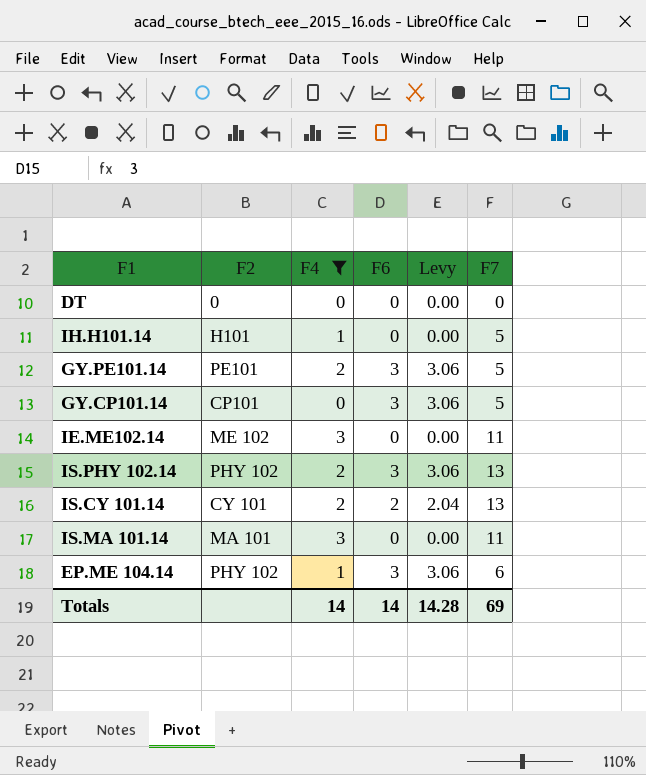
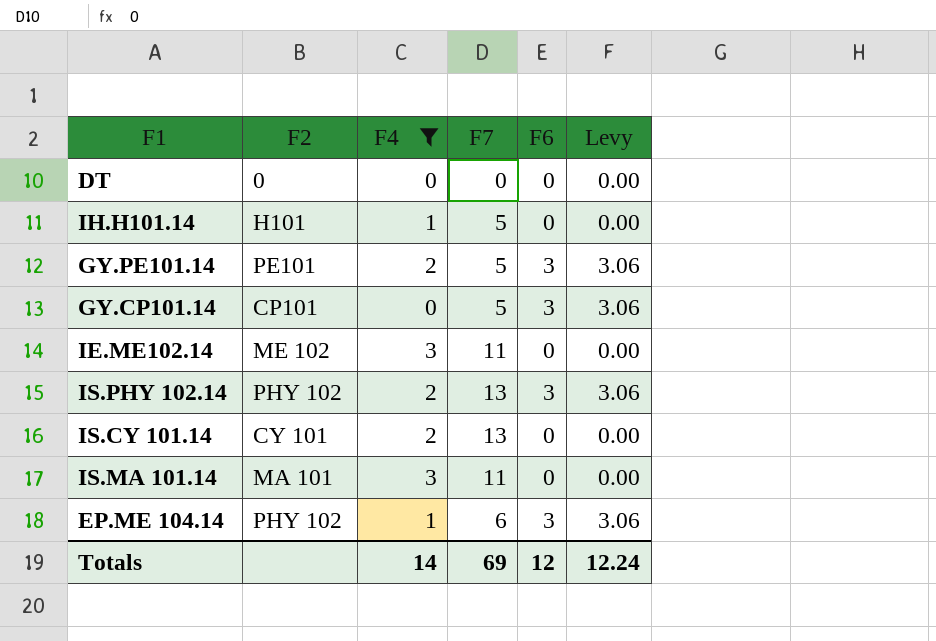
column F7 | position: 6 -> 4
IS.CY 101.14 | F6: 2 -> 0
IS.CY 101.14 | Levy: 2.04 -> 0.00
Totals | F6: 14 -> 12
Totals | Levy: 14.28 -> 12.24

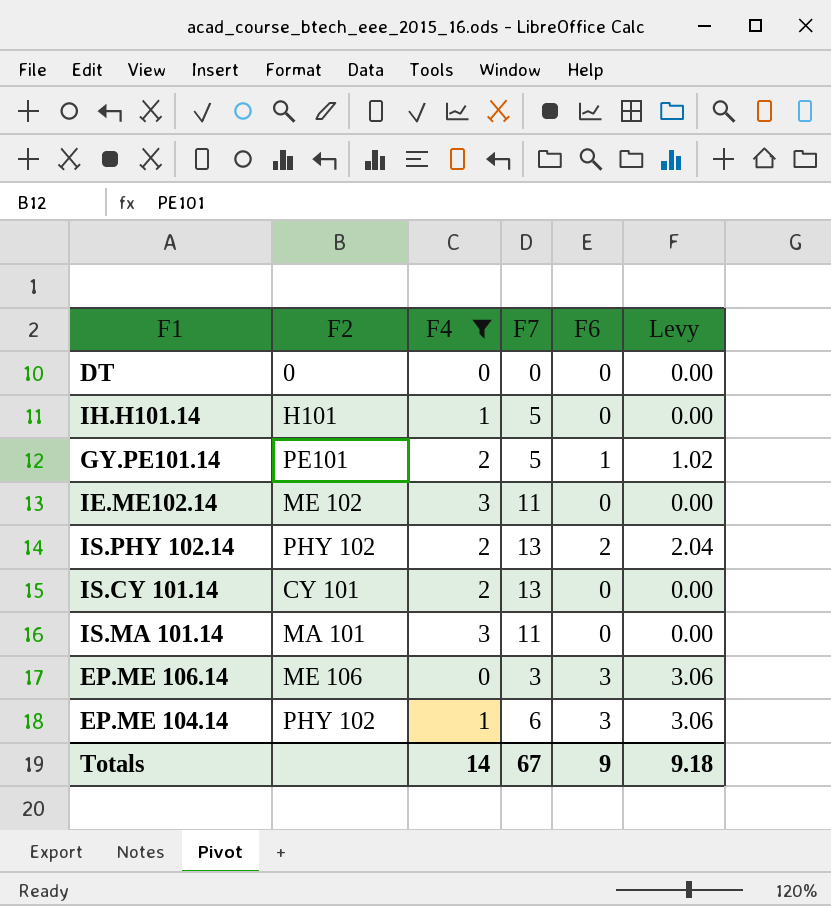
row GY.CP101.14: CP101 | 0 | 5 | 3 | 3.06 -> none
GY.PE101.14 | F6: 3 -> 1
GY.PE101.14 | Levy: 3.06 -> 1.02
IS.PHY 102.14 | F6: 3 -> 2
IS.PHY 102.14 | Levy: 3.06 -> 2.04
row EP.ME 106.14: none -> ME 106 | 0 | 3 | 3 | 3.06
Totals | F7: 69 -> 67
Totals | F6: 12 -> 9
Totals | Levy: 12.24 -> 9.18

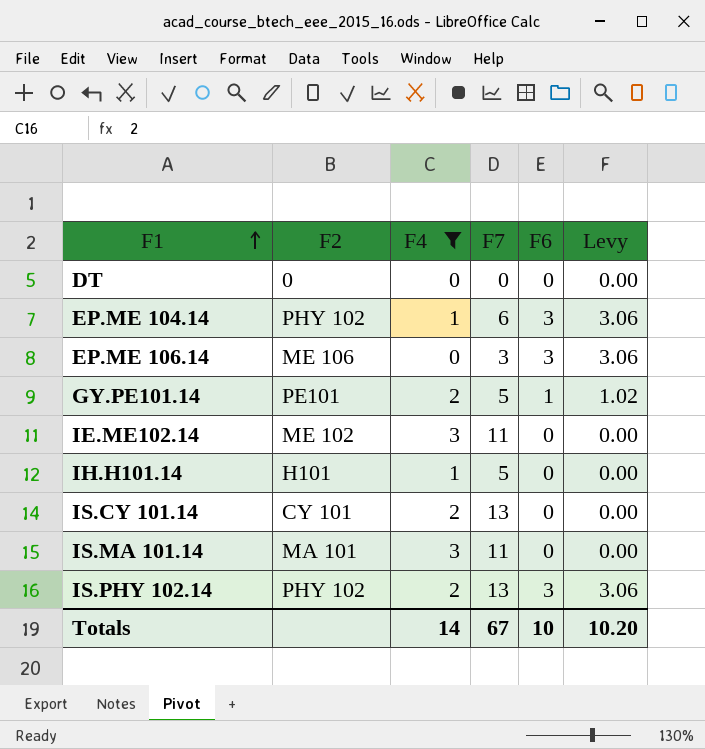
row order: none -> F1 ascending
IS.PHY 102.14 | F6: 2 -> 3
IS.PHY 102.14 | Levy: 2.04 -> 3.06
Totals | F6: 9 -> 10
Totals | Levy: 9.18 -> 10.20

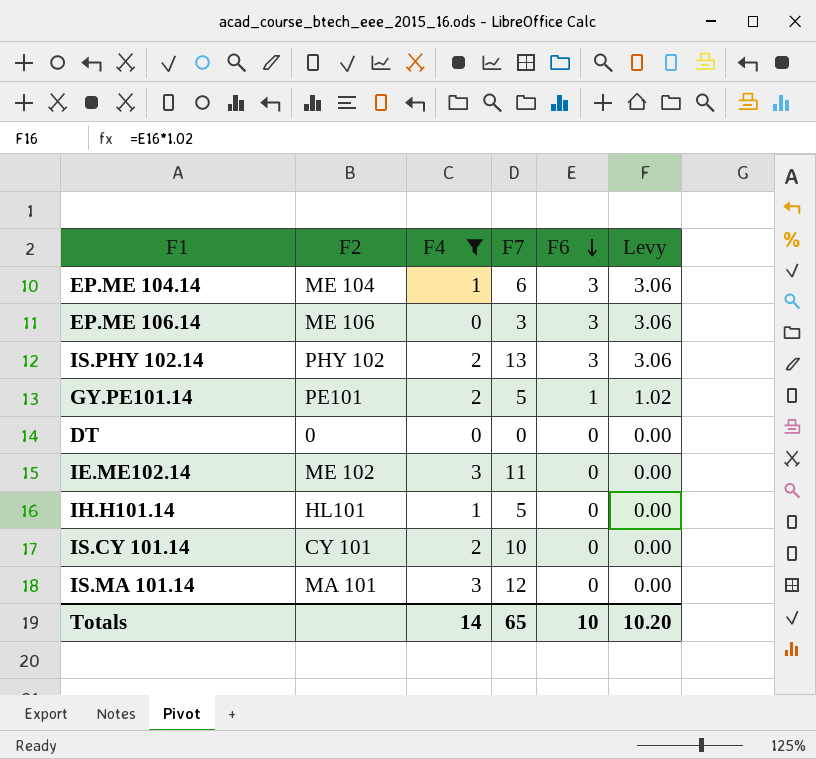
row order: F1 ascending -> F6 descending
EP.ME 104.14 | F2: PHY 102 -> ME 104
IH.H101.14 | F2: H101 -> HL101
IS.CY 101.14 | F7: 13 -> 10
IS.MA 101.14 | F7: 11 -> 12
Totals | F7: 67 -> 65

